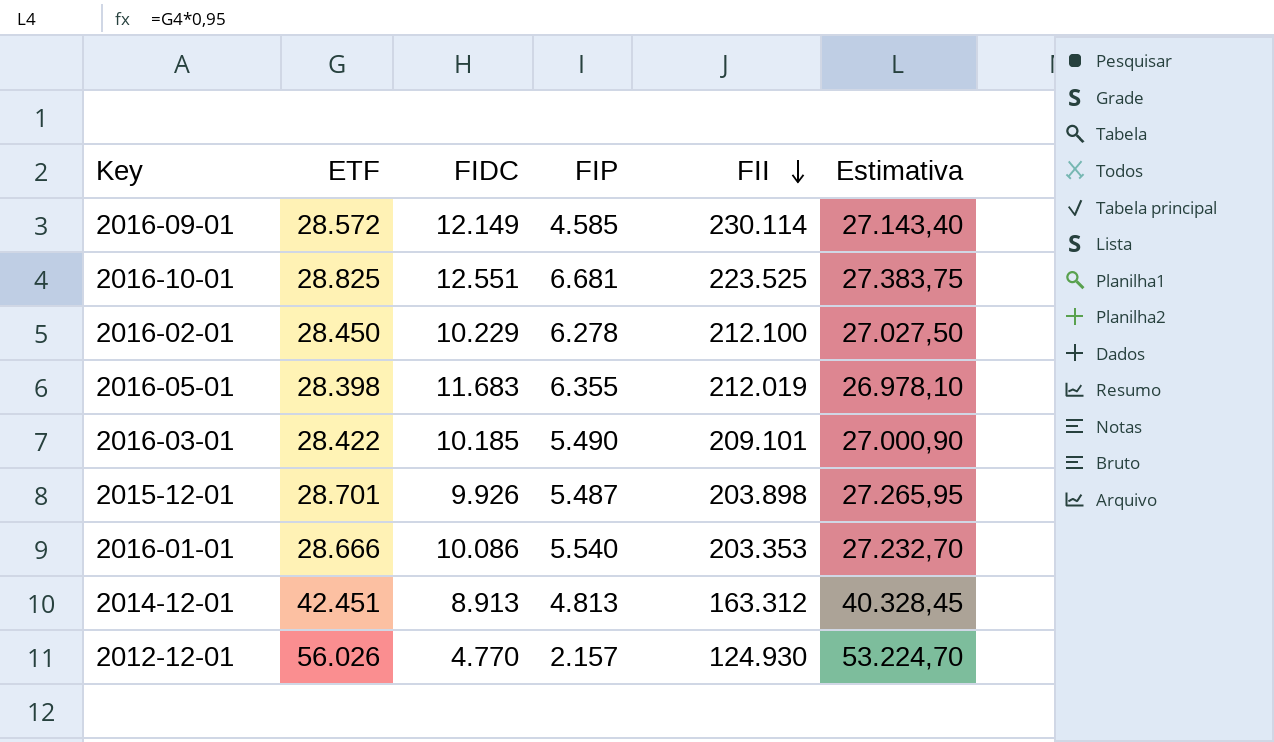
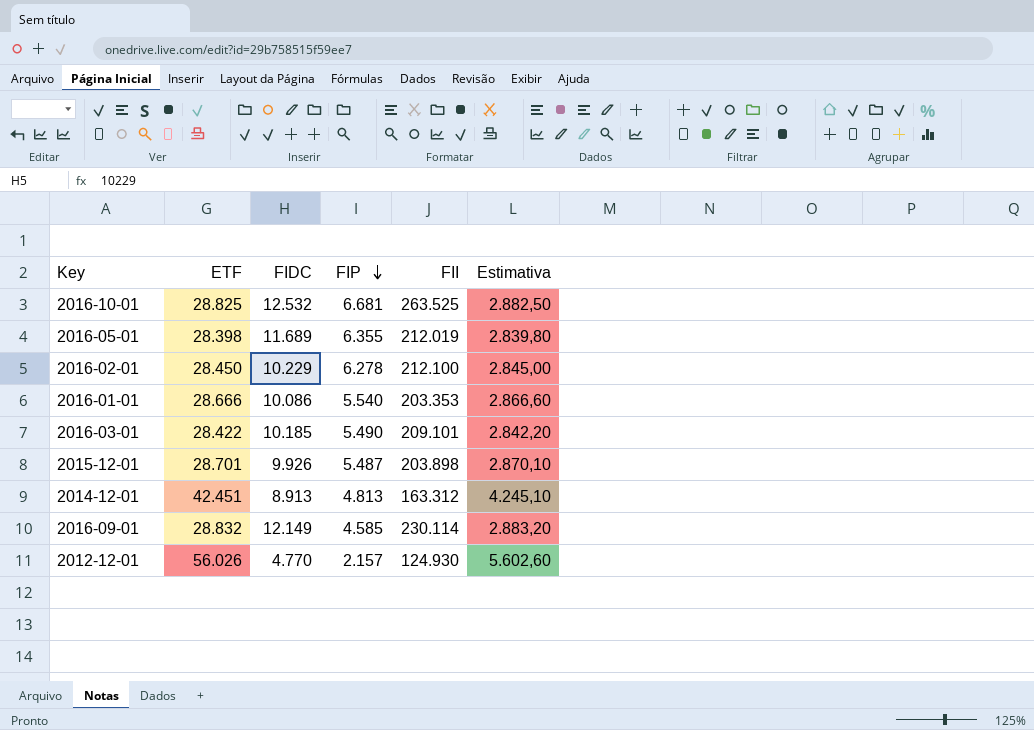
row order: FII descending -> FIP descending
column Estimativa | formula: [ETF] * 0,95 -> [ETF] * 0,1
2016-10-01 | FIDC: 12.551 -> 12.532
2016-10-01 | FII: 223.525 -> 263.525
2016-05-01 | FIDC: 11.683 -> 11.689
2016-09-01 | ETF: 28.572 -> 28.832

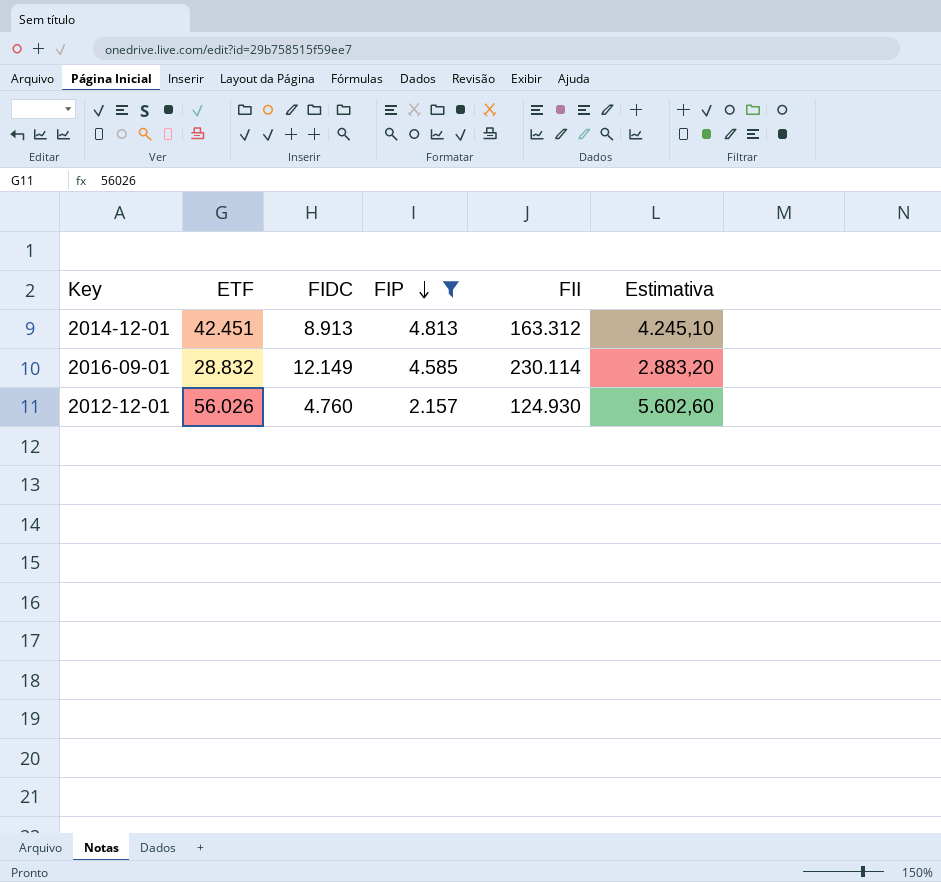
filter: none -> FIP <= 4.813
2012-12-01 | FIDC: 4.770 -> 4.760

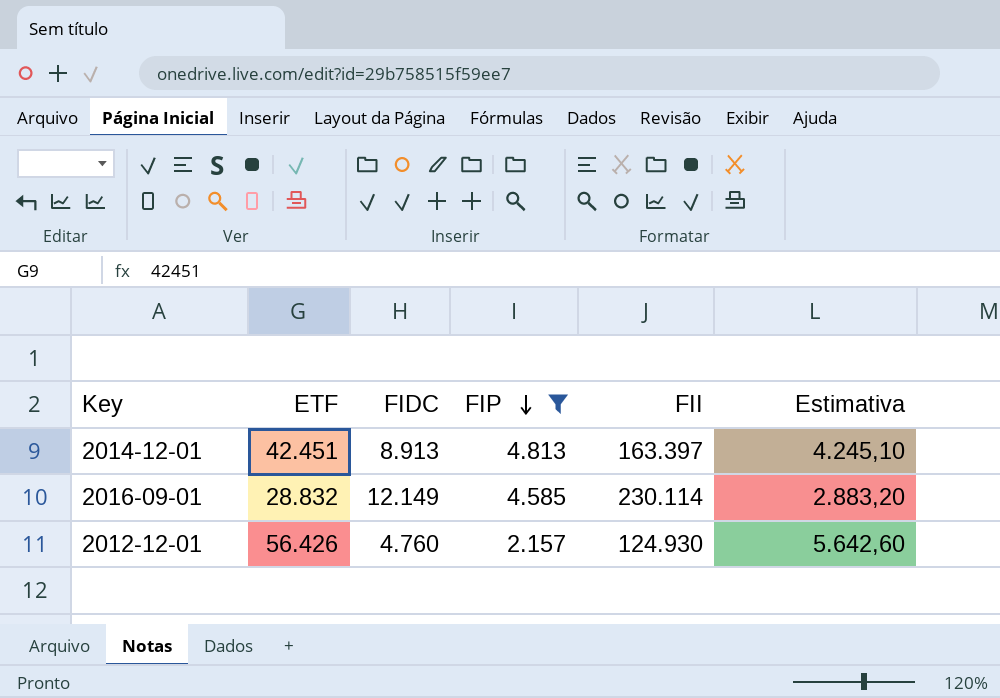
2014-12-01 | FII: 163.312 -> 163.397
2012-12-01 | ETF: 56.026 -> 56.426
2012-12-01 | Estimativa: 5.602,60 -> 5.642,60

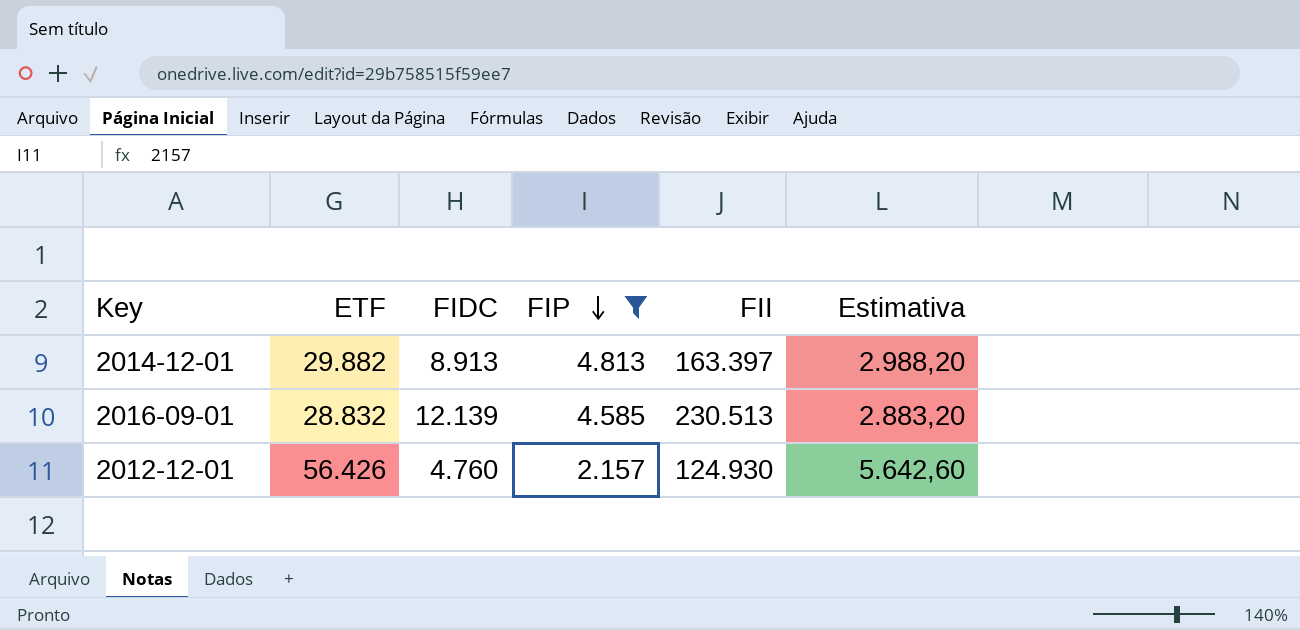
2014-12-01 | ETF: 42.451 -> 29.882
2014-12-01 | Estimativa: 4.245,10 -> 2.988,20
2016-09-01 | FIDC: 12.149 -> 12.139
2016-09-01 | FII: 230.114 -> 230.513

